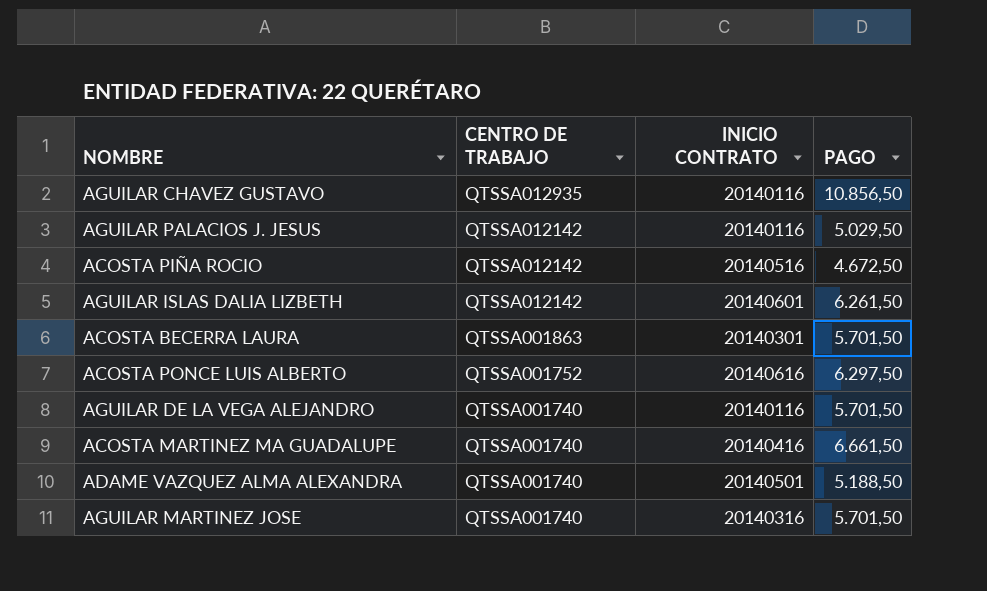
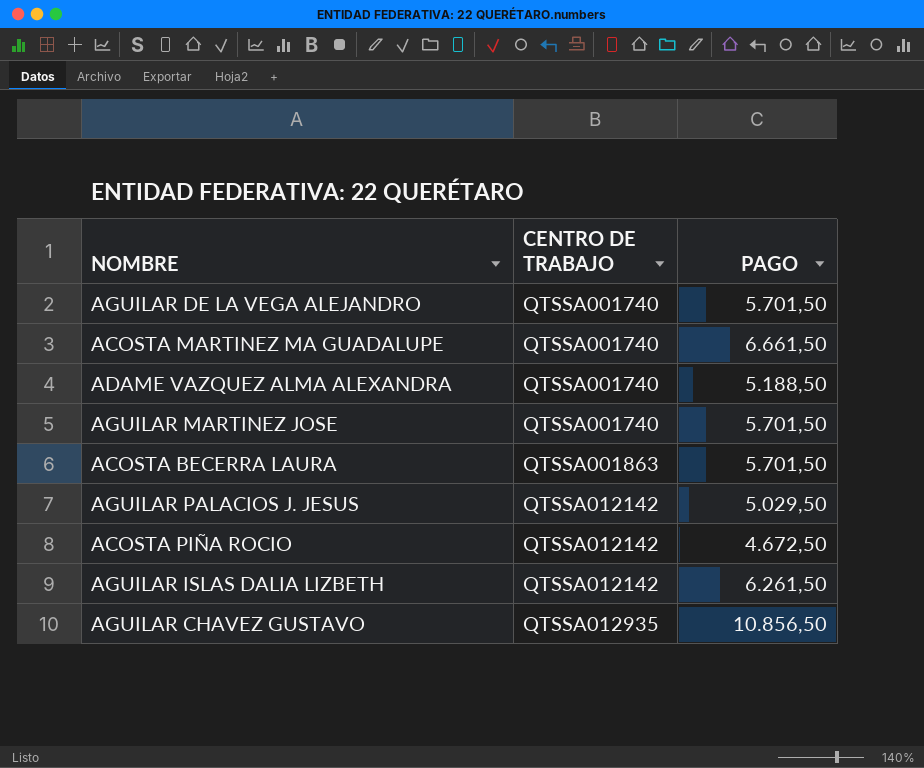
row order: CENTRO DE TRABAJO descending -> CENTRO DE TRABAJO ascending
column INICIO CONTRATO | position: 3 -> none
row ACOSTA PONCE LUIS ALBERTO: QTSSA001752 | 20140616 | 6.297,50 -> none

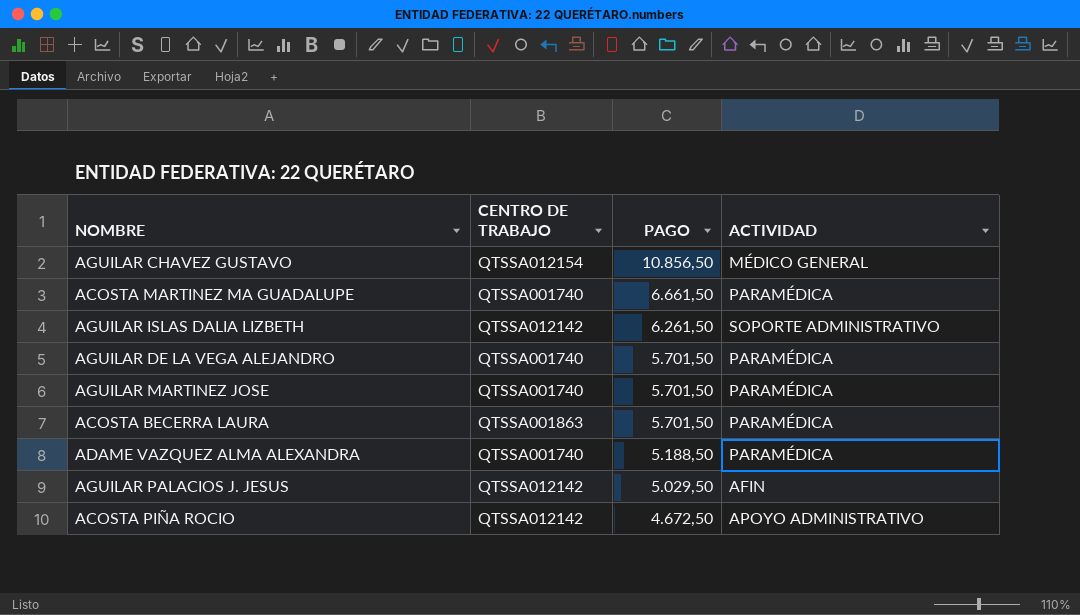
row order: CENTRO DE TRABAJO ascending -> PAGO descending
column ACTIVIDAD | position: none -> 4
AGUILAR CHAVEZ GUSTAVO | CENTRO DE TRABAJO: QTSSA012935 -> QTSSA012154

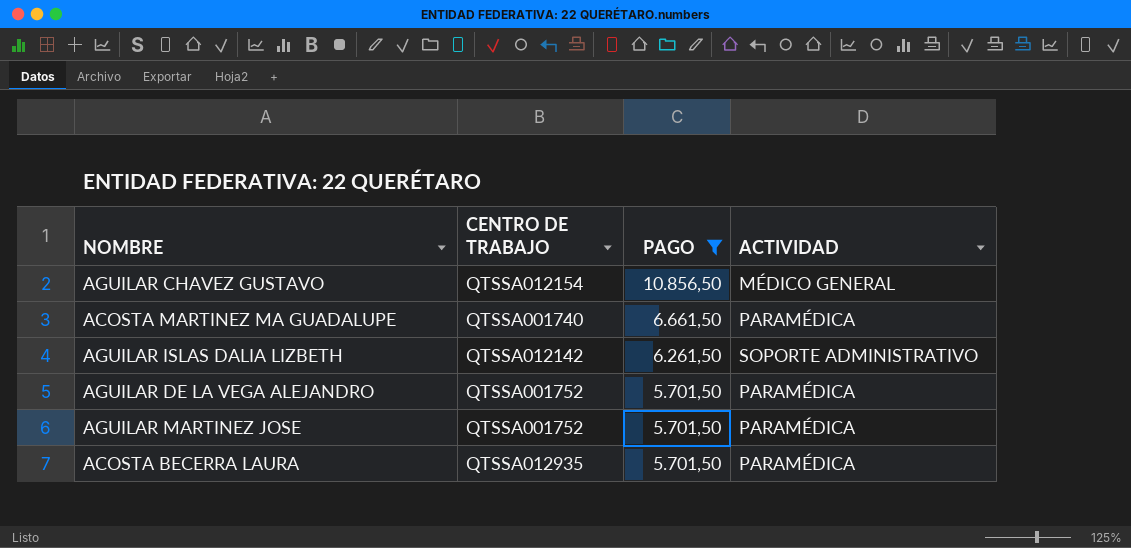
filter: none -> PAGO >= 5.701,50
AGUILAR DE LA VEGA ALEJANDRO | CENTRO DE TRABAJO: QTSSA001740 -> QTSSA001752
AGUILAR MARTINEZ JOSE | CENTRO DE TRABAJO: QTSSA001740 -> QTSSA001752
ACOSTA BECERRA LAURA | CENTRO DE TRABAJO: QTSSA001863 -> QTSSA012935

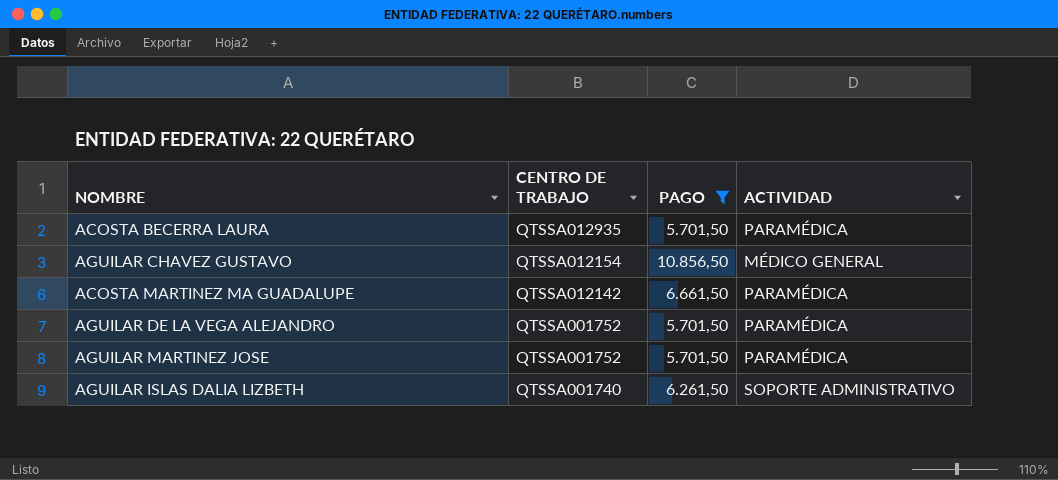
row order: PAGO descending -> CENTRO DE TRABAJO descending
ACOSTA MARTINEZ MA GUADALUPE | CENTRO DE TRABAJO: QTSSA001740 -> QTSSA012142
AGUILAR ISLAS DALIA LIZBETH | CENTRO DE TRABAJO: QTSSA012142 -> QTSSA001740

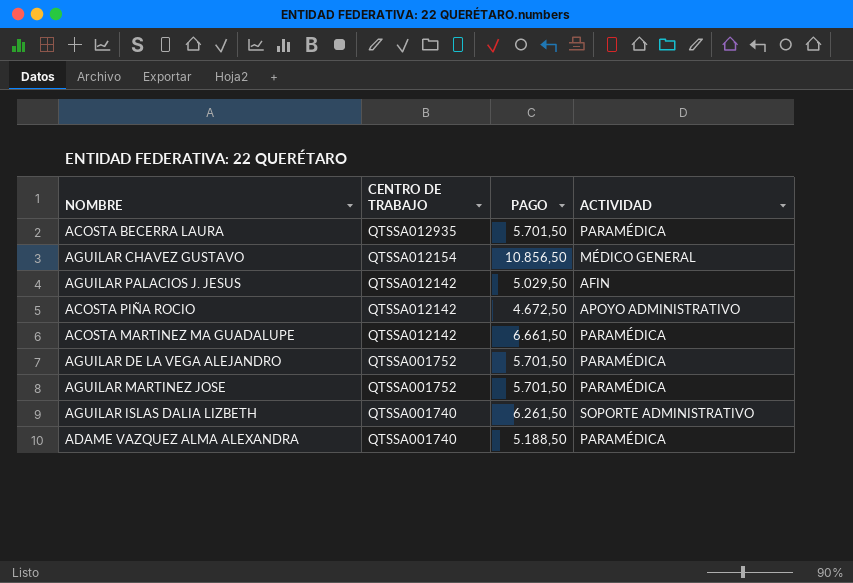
filter: PAGO >= 5.701,50 -> none

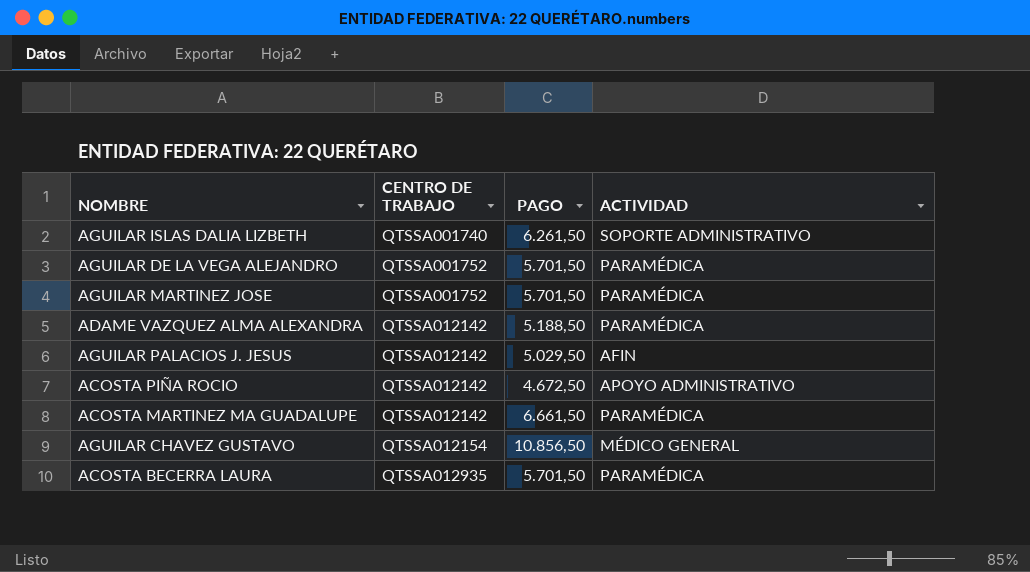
row order: CENTRO DE TRABAJO descending -> CENTRO DE TRABAJO ascending
ADAME VAZQUEZ ALMA ALEXANDRA | CENTRO DE TRABAJO: QTSSA001740 -> QTSSA012142

